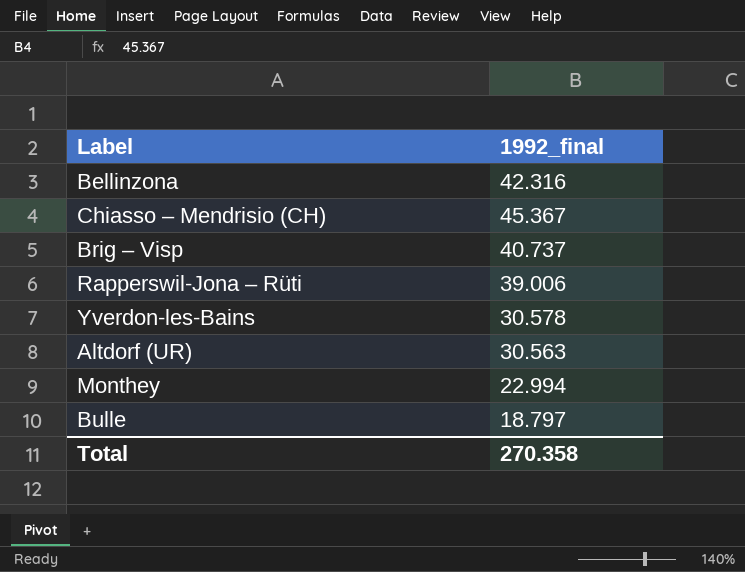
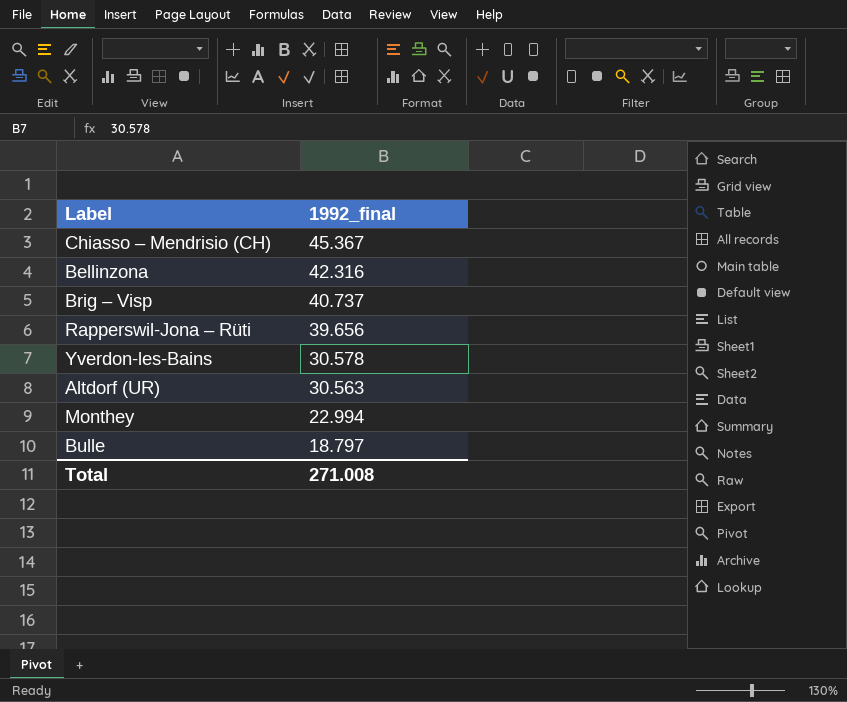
row order: none -> 1992_final descending
Rapperswil-Jona – Rüti | 1992_final: 39.006 -> 39.656
Total | 1992_final: 270.358 -> 271.008

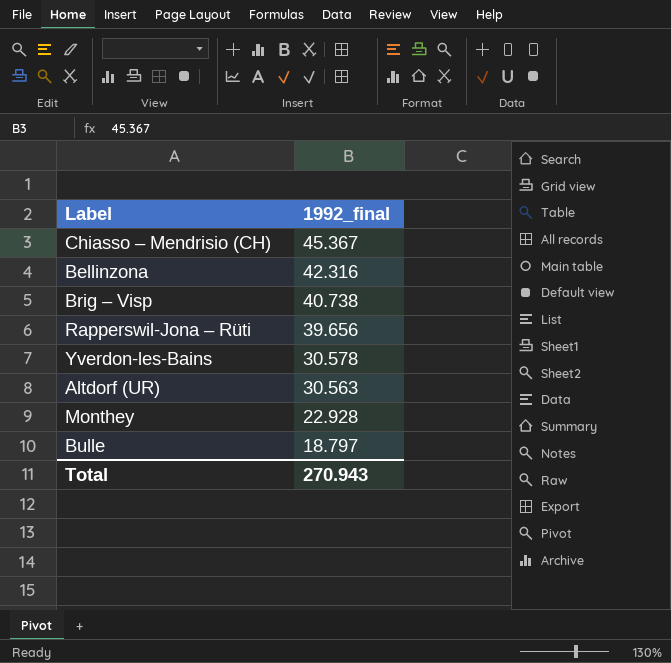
Brig – Visp | 1992_final: 40.737 -> 40.738
Monthey | 1992_final: 22.994 -> 22.928
Total | 1992_final: 271.008 -> 270.943

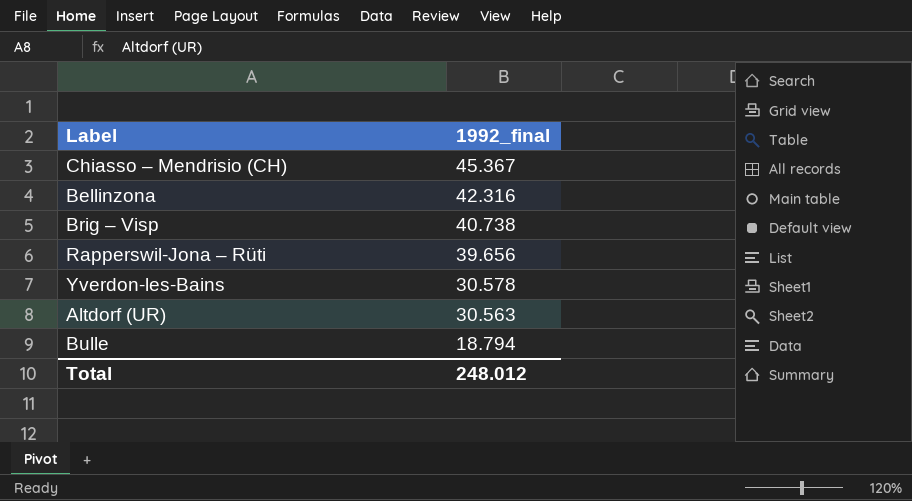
row Monthey: 22.928 -> none
Bulle | 1992_final: 18.797 -> 18.794
Total | 1992_final: 270.943 -> 248.012

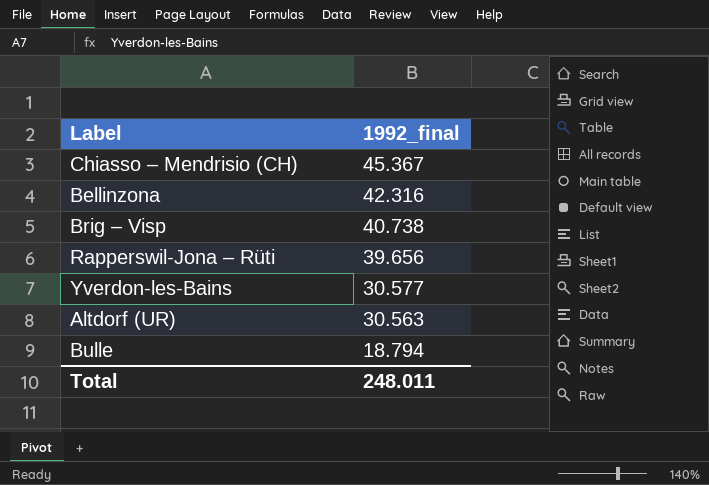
Yverdon-les-Bains | 1992_final: 30.578 -> 30.577
Total | 1992_final: 248.012 -> 248.011

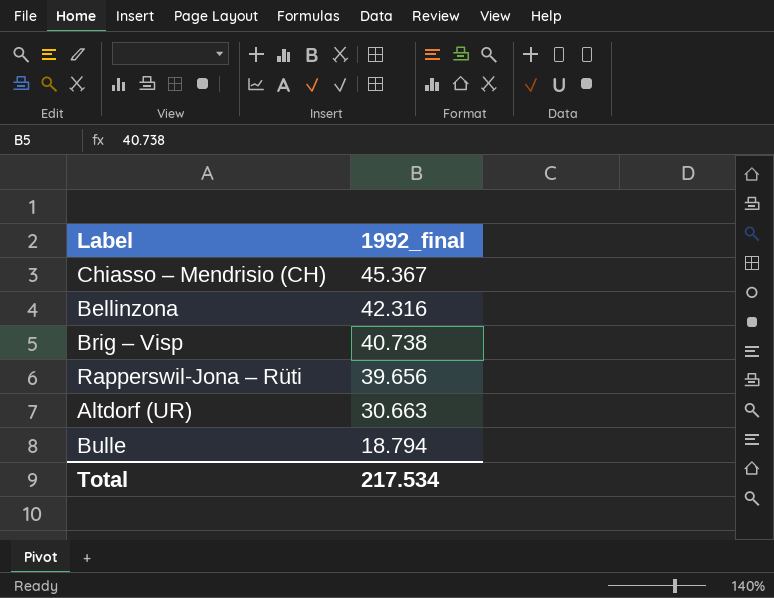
row Yverdon-les-Bains: 30.577 -> none
Altdorf (UR) | 1992_final: 30.563 -> 30.663
Total | 1992_final: 248.011 -> 217.534

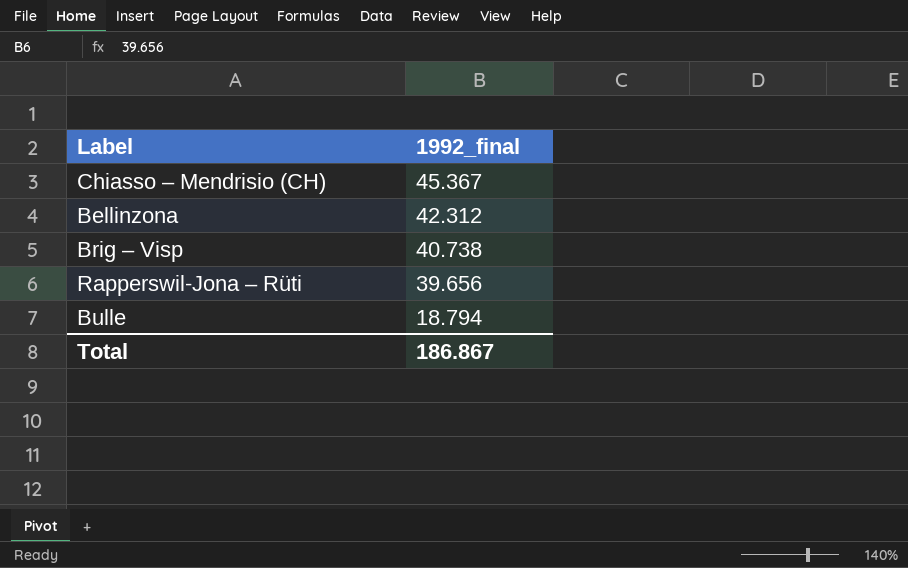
row Altdorf (UR): 30.663 -> none
Bellinzona | 1992_final: 42.316 -> 42.312
Total | 1992_final: 217.534 -> 186.867

